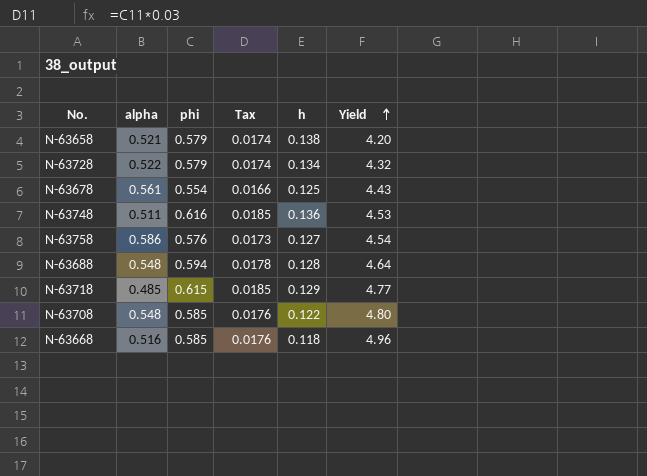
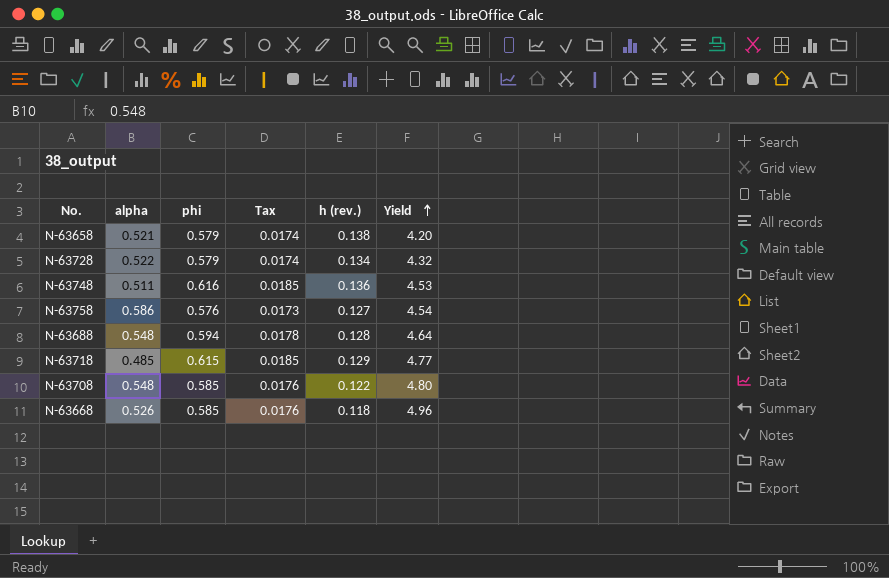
column name: h -> h (rev.)
row N-63678: 0.561 | 0.554 | 0.0166 | 0.125 | 4.43 -> none
N-63668 | alpha: 0.516 -> 0.526

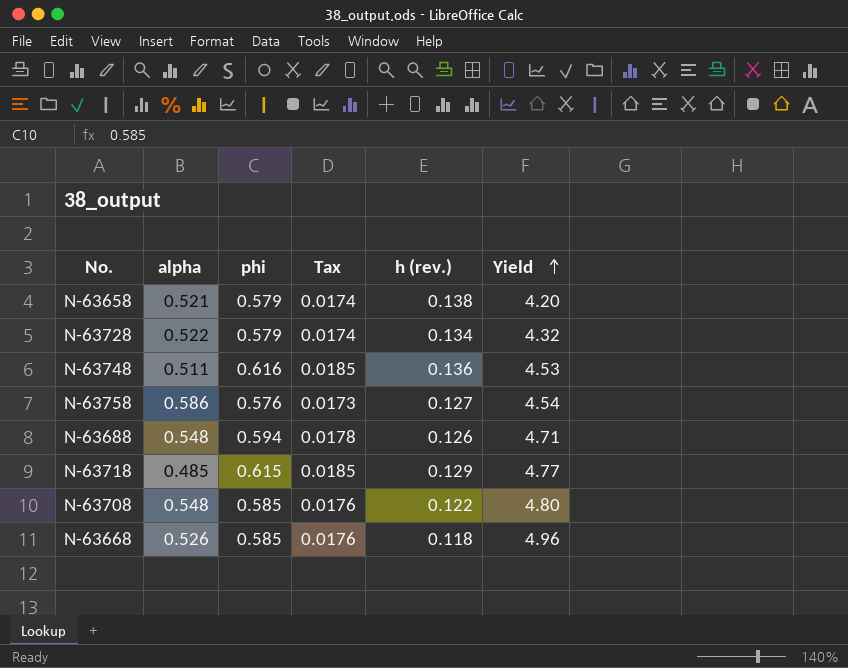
N-63688 | h (rev.): 0.128 -> 0.126
N-63688 | Yield: 4.64 -> 4.71

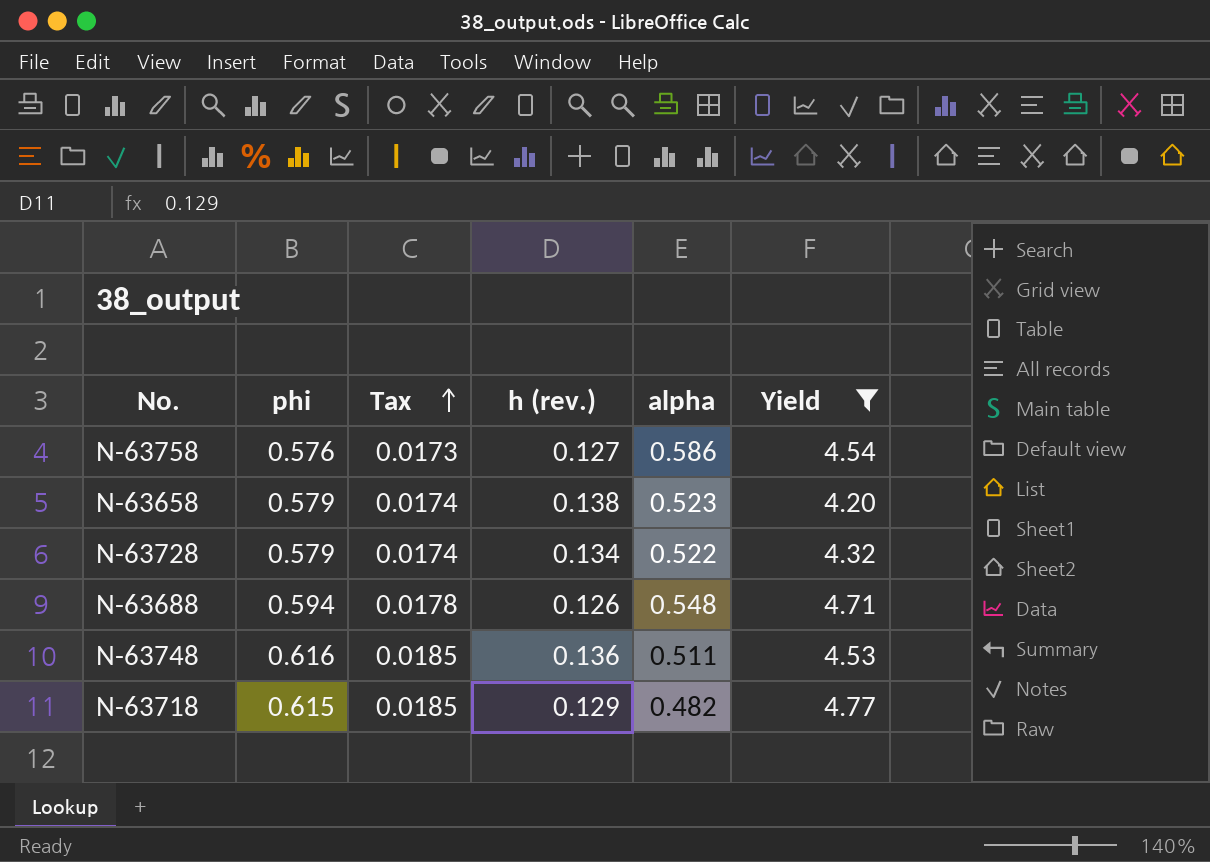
filter: none -> Yield <= 4.77
row order: Yield ascending -> Tax ascending
column alpha | position: 2 -> 5
N-63658 | alpha: 0.521 -> 0.523
N-63718 | alpha: 0.485 -> 0.482

